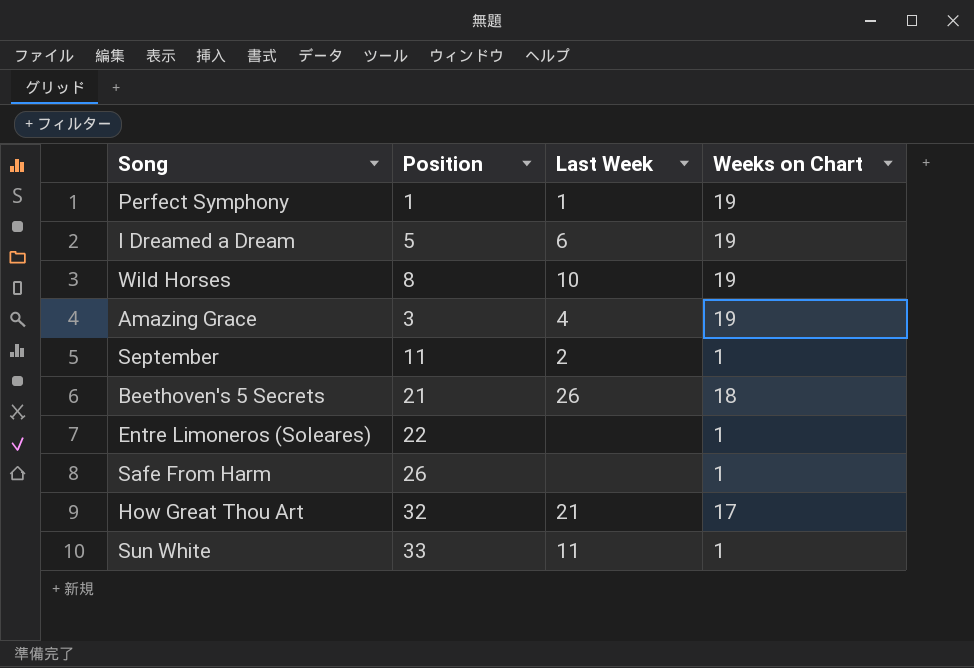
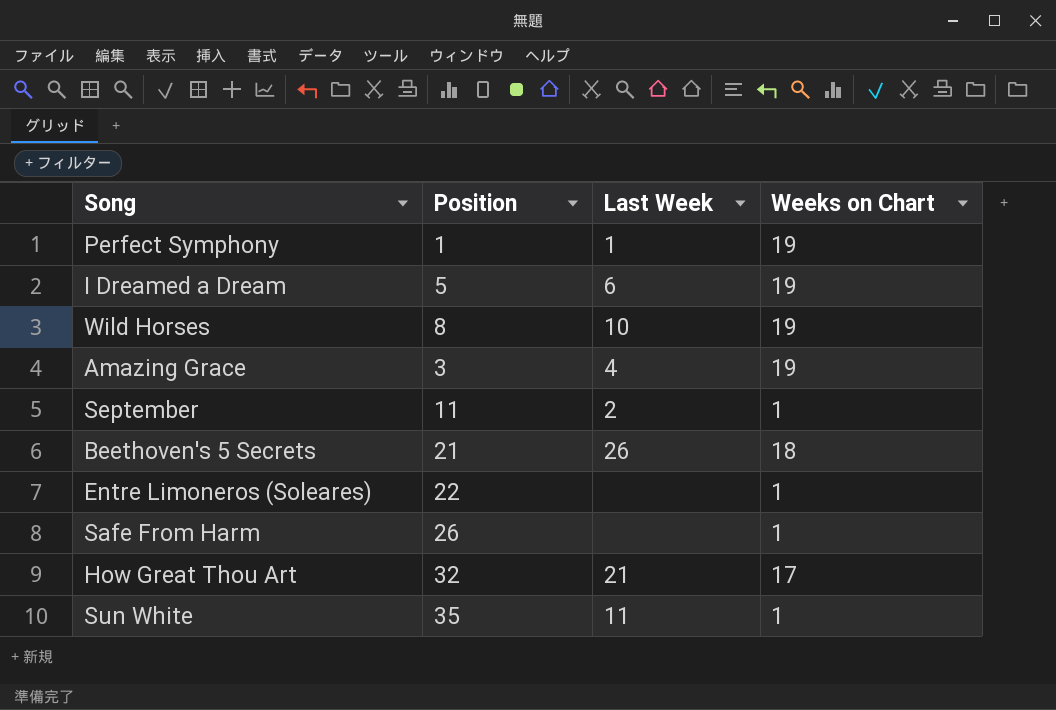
Sun White | Position: 33 -> 35

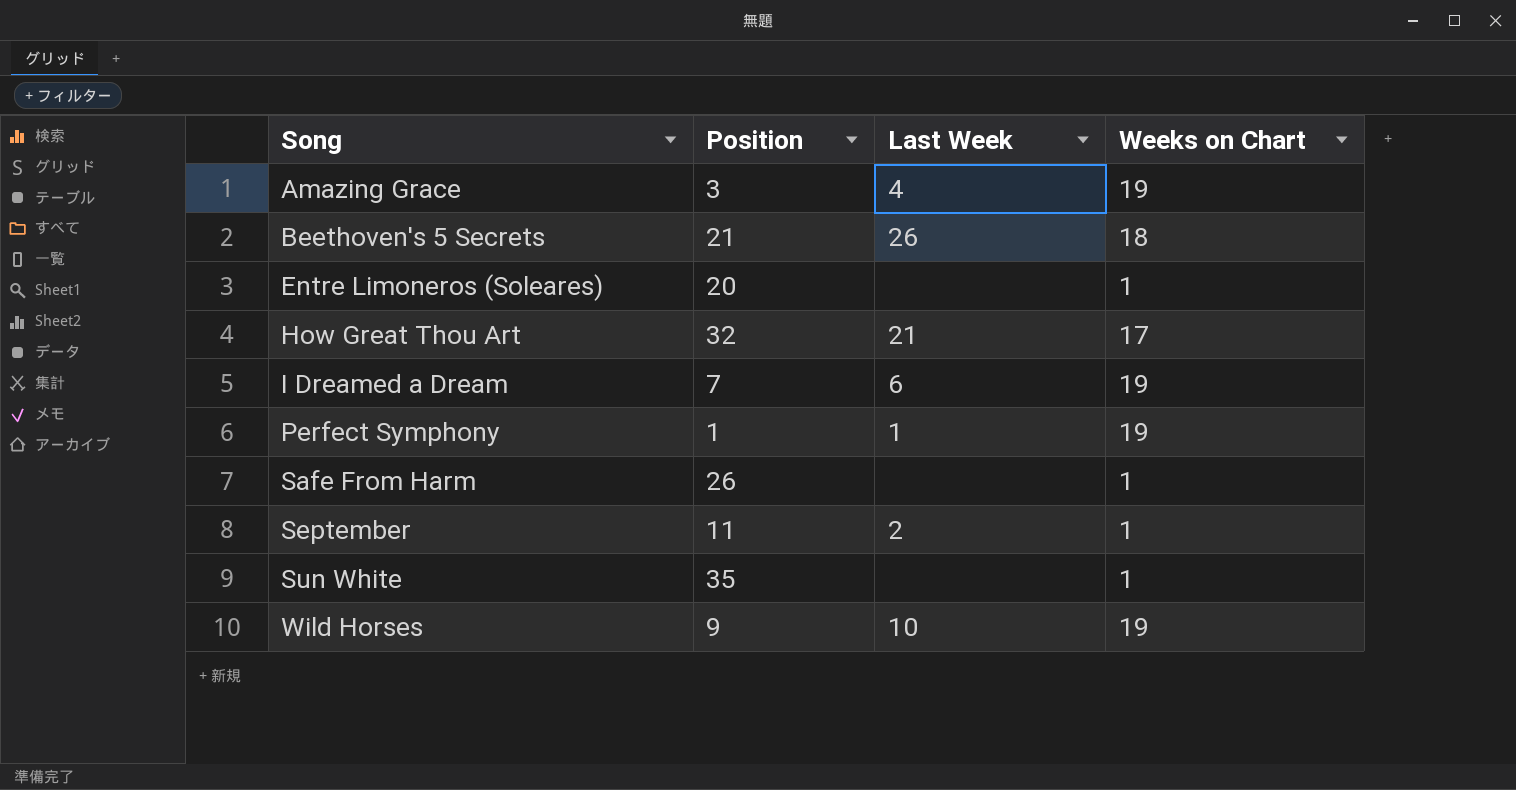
row order: none -> Song ascending
Entre Limoneros (Soleares) | Position: 22 -> 20
I Dreamed a Dream | Position: 5 -> 7
Sun White | Last Week: 11 -> none
Wild Horses | Position: 8 -> 9

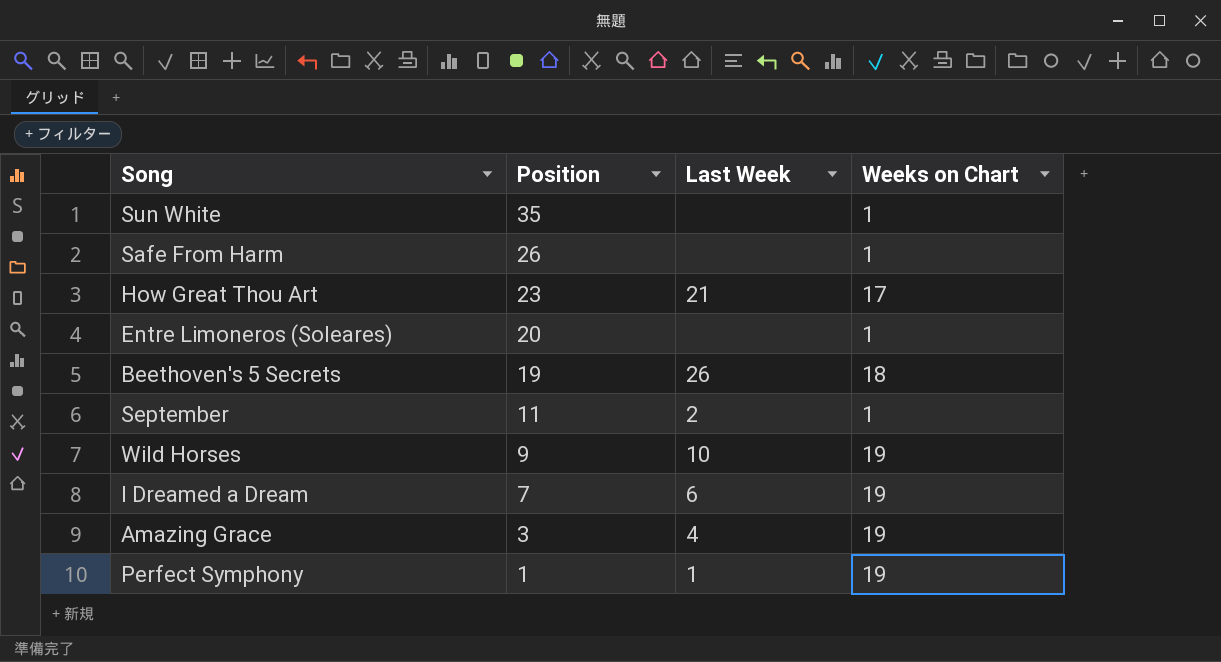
row order: Song ascending -> Position descending
How Great Thou Art | Position: 32 -> 23
Beethoven's 5 Secrets | Position: 21 -> 19

